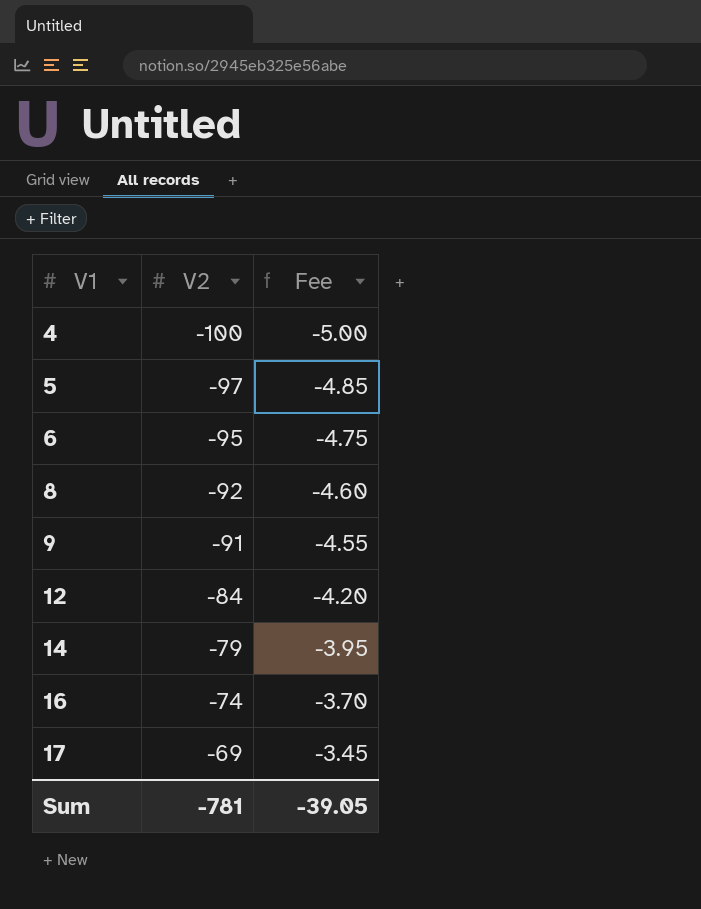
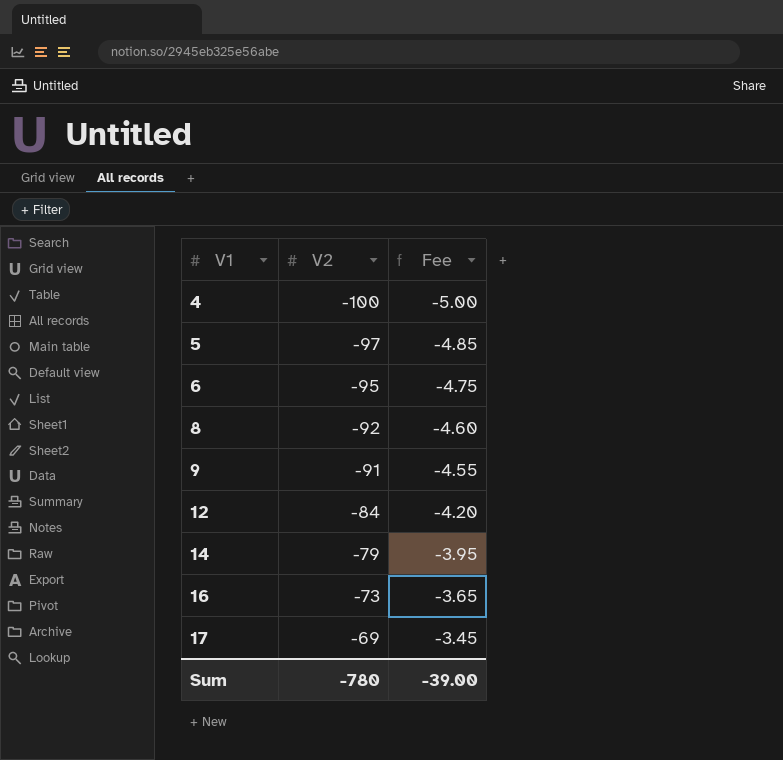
16 | V2: -74 -> -73
16 | Fee: -3.70 -> -3.65
Sum | V2: -781 -> -780
Sum | Fee: -39.05 -> -39.00

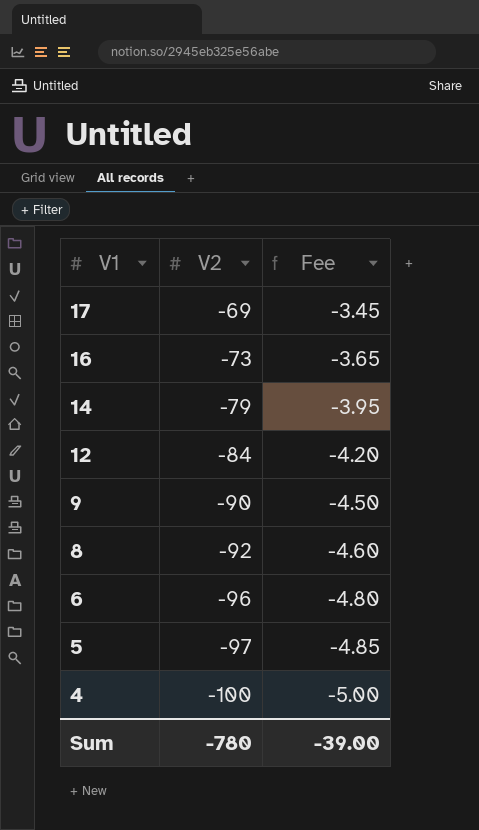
row order: V1 ascending -> V1 descending
9 | V2: -91 -> -90
9 | Fee: -4.55 -> -4.50
6 | V2: -95 -> -96
6 | Fee: -4.75 -> -4.80

